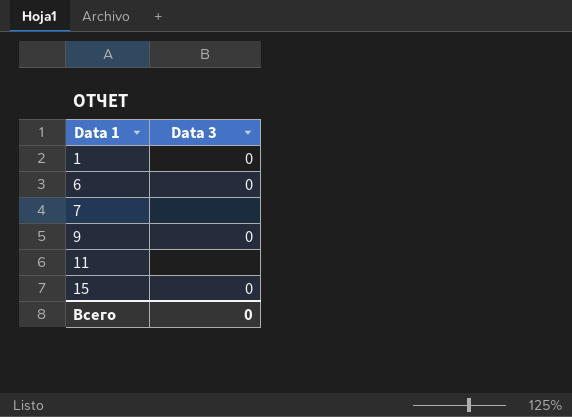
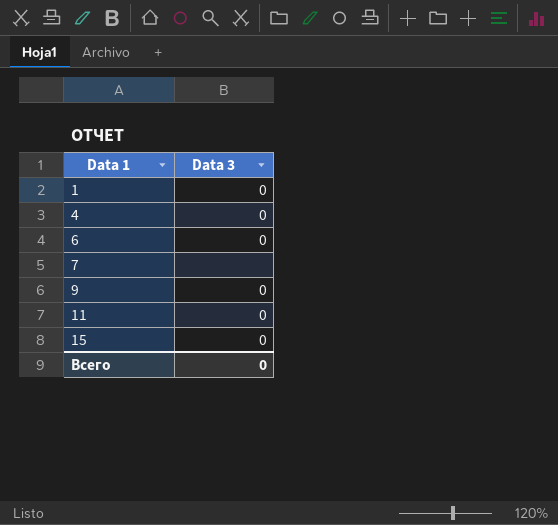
row 4: none -> 0
11 | Data 3: none -> 0

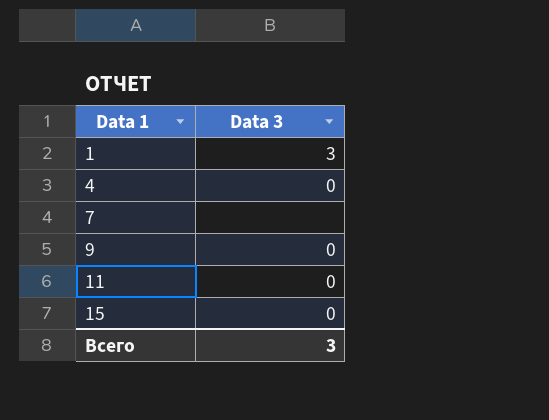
row 6: 0 -> none
1 | Data 3: 0 -> 3
Всего | Data 3: 0 -> 3

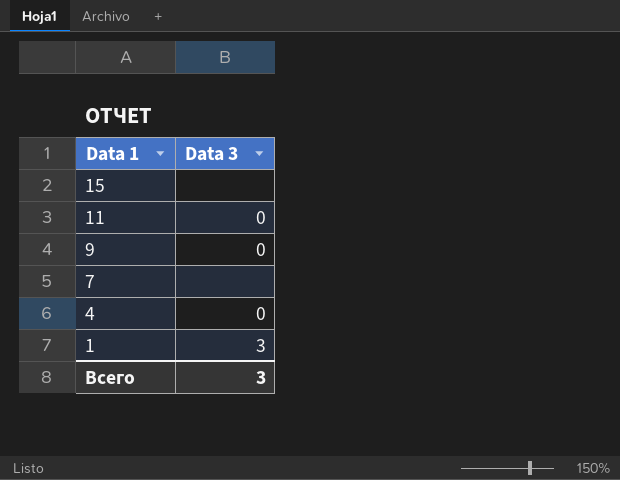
row order: Data 1 ascending -> Data 1 descending
15 | Data 3: 0 -> none

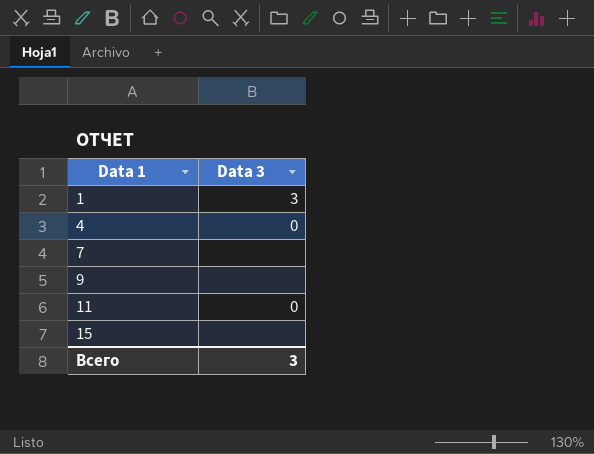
row order: Data 1 descending -> Data 1 ascending
9 | Data 3: 0 -> none

